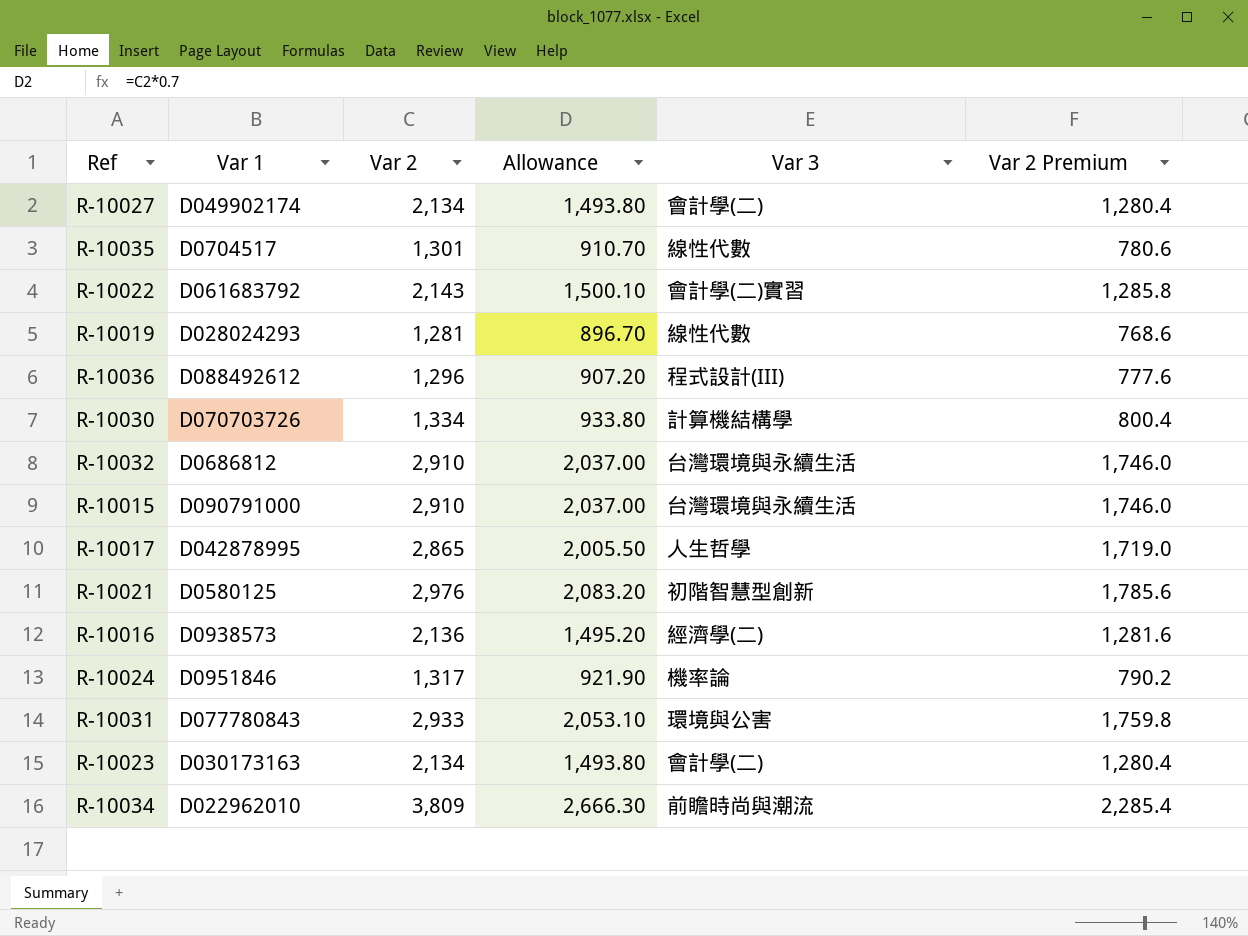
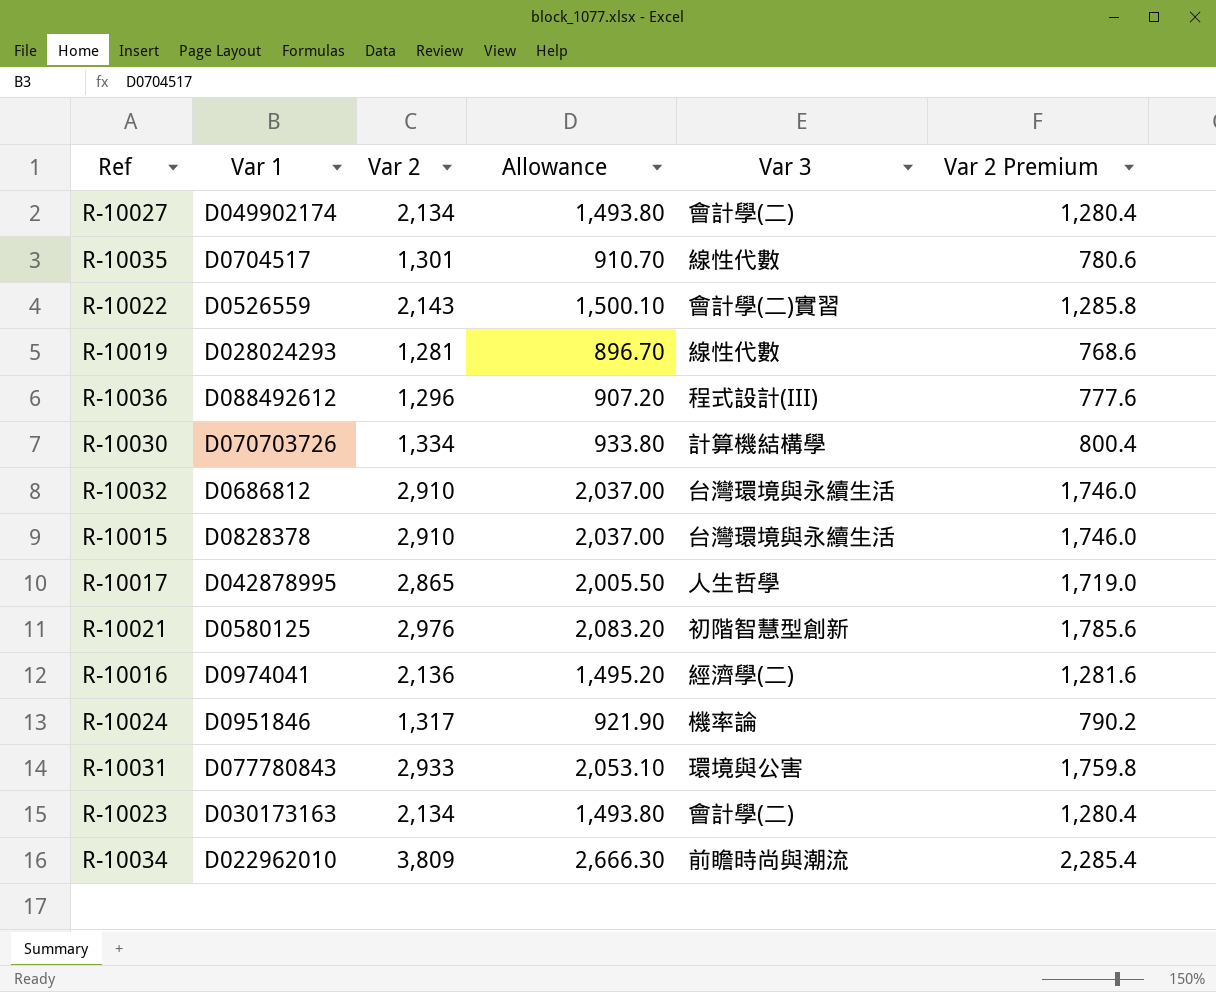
R-10022 | Var 1: D061683792 -> D0526559
R-10015 | Var 1: D090791000 -> D0828378
R-10016 | Var 1: D0938573 -> D0974041

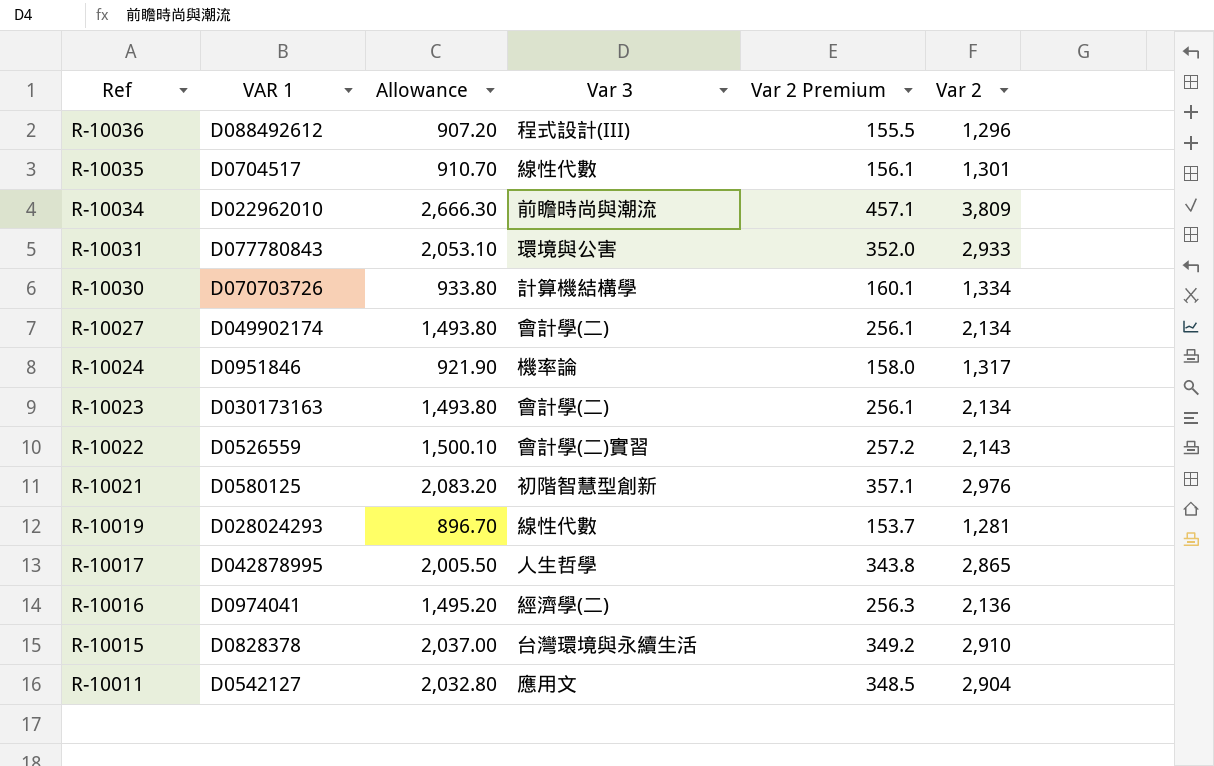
row order: none -> Ref descending
column name: Var 1 -> VAR 1
column Var 2 Premium | formula: [Var 2] * 0.6 -> [Var 2] * 0.12
column Var 2 | position: 3 -> 6
row R-10032: D0686812 | 2,910 | 2,037.00 | 台灣環境與永續生活 | 1,746.0 -> none
row R-10011: none -> D0542127 | 2,032.80 | 應用文 | 348.5 | 2,904

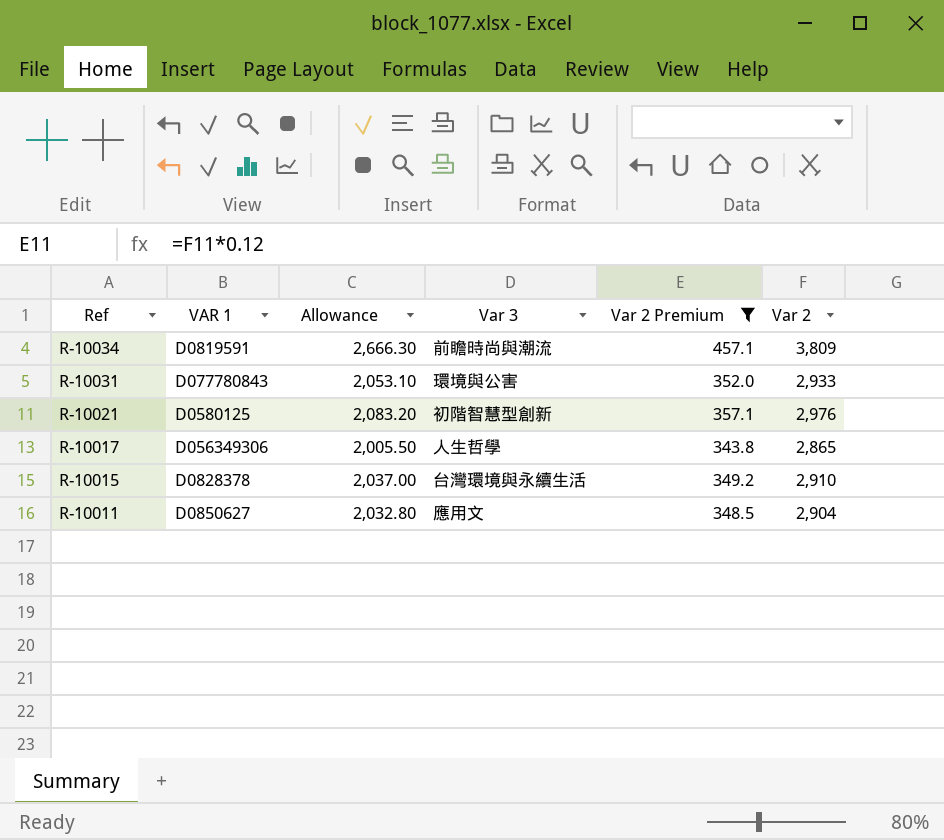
filter: none -> Var 2 Premium >= 343.8
R-10034 | VAR 1: D022962010 -> D0819591
R-10017 | VAR 1: D042878995 -> D056349306
R-10011 | VAR 1: D0542127 -> D0850627

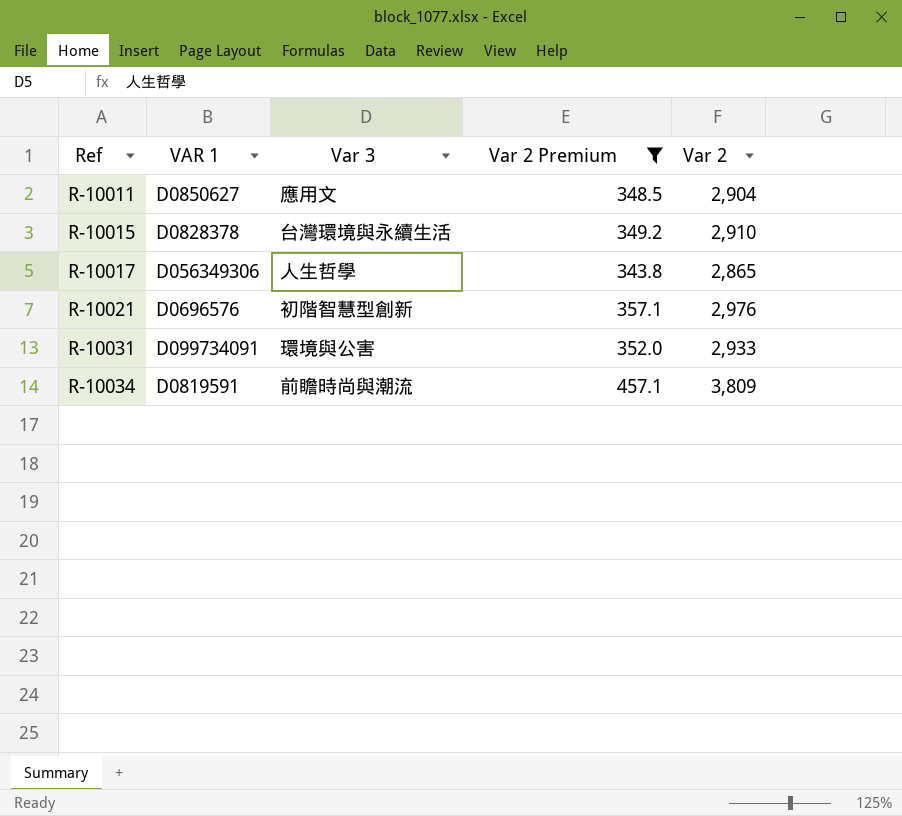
row order: Ref descending -> Ref ascending
column Allowance | formula: [Var 2] * 0.7 -> none
R-10021 | VAR 1: D0580125 -> D0696576
R-10031 | VAR 1: D077780843 -> D099734091

